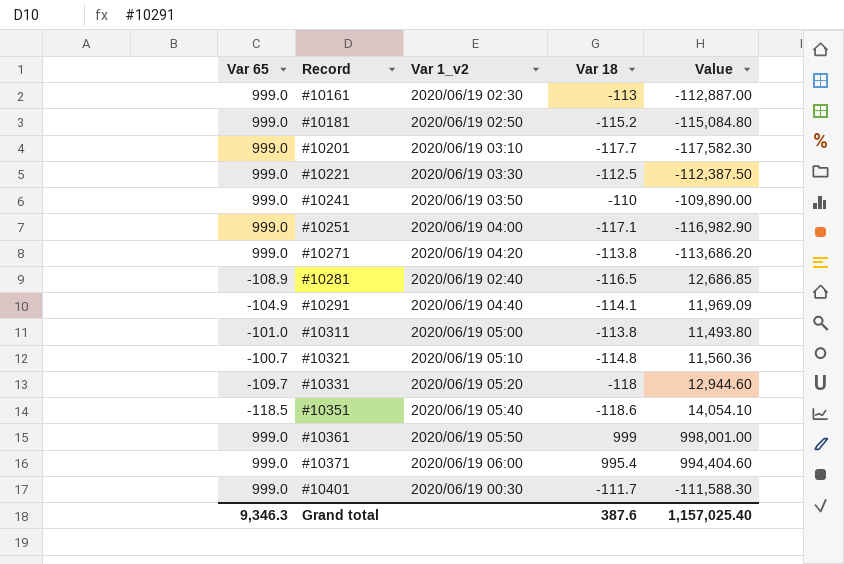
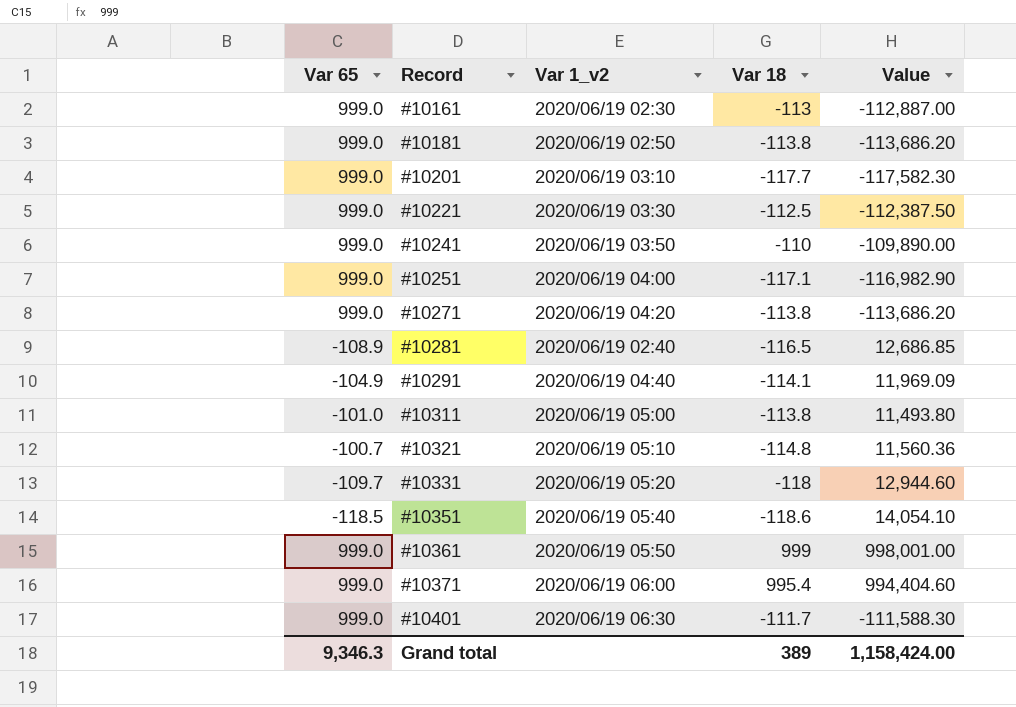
#10181 | Var 18: -115.2 -> -113.8
#10181 | Value: -115,084.80 -> -113,686.20
#10401 | Var 1_v2: 2020/06/19 00:30 -> 2020/06/19 06:30
Grand total | Var 18: 387.6 -> 389
Grand total | Value: 1,157,025.40 -> 1,158,424.00

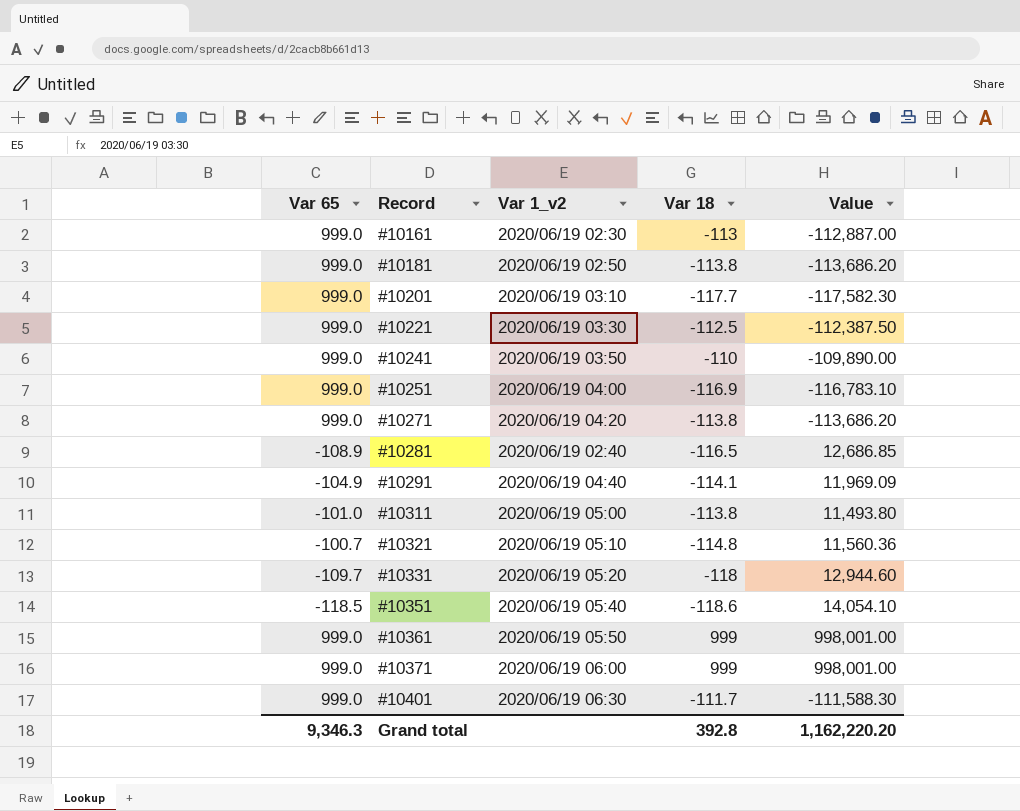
#10251 | Var 18: -117.1 -> -116.9
#10251 | Value: -116,982.90 -> -116,783.10
#10371 | Var 18: 995.4 -> 999
#10371 | Value: 994,404.60 -> 998,001.00
Grand total | Var 18: 389 -> 392.8
Grand total | Value: 1,158,424.00 -> 1,162,220.20

